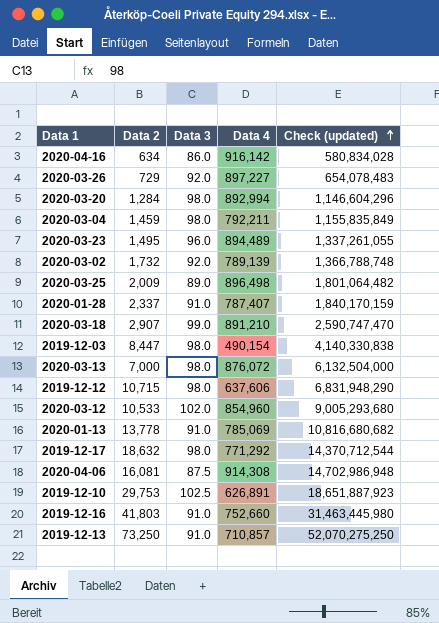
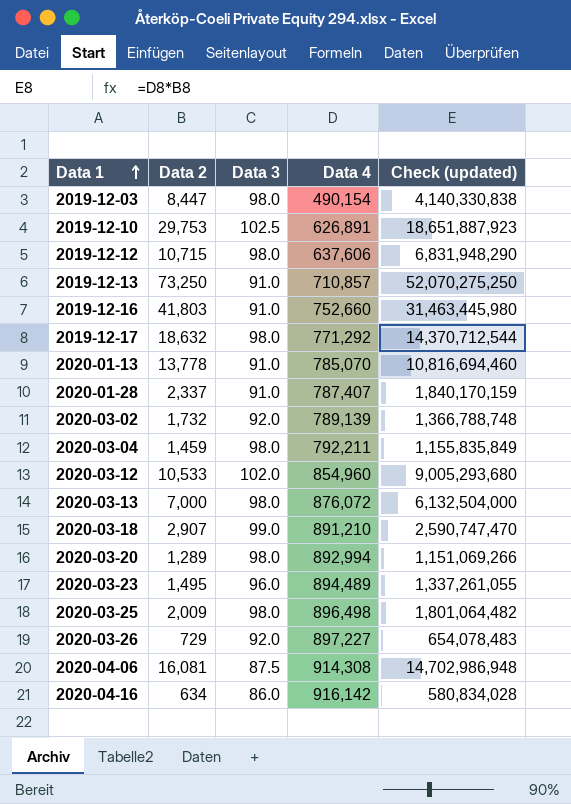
row order: Check (updated) ascending -> Data 1 ascending
2020-01-13 | Data 4: 785,069 -> 785,070
2020-01-13 | Check (updated): 10,816,680,682 -> 10,816,694,460
2020-03-20 | Data 2: 1,284 -> 1,289
2020-03-20 | Check (updated): 1,146,604,296 -> 1,151,069,266
2020-03-25 | Data 3: 89.0 -> 98.0

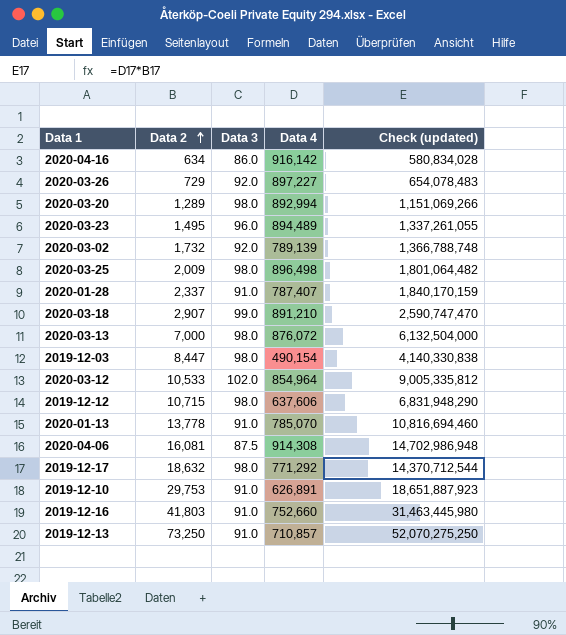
row order: Data 1 ascending -> Data 2 ascending
row 2020-03-04: 1,459 | 98.0 | 792,211 | 1,155,835,849 -> none
2020-03-12 | Data 4: 854,960 -> 854,964
2020-03-12 | Check (updated): 9,005,293,680 -> 9,005,335,812
2019-12-10 | Data 3: 102.5 -> 91.0

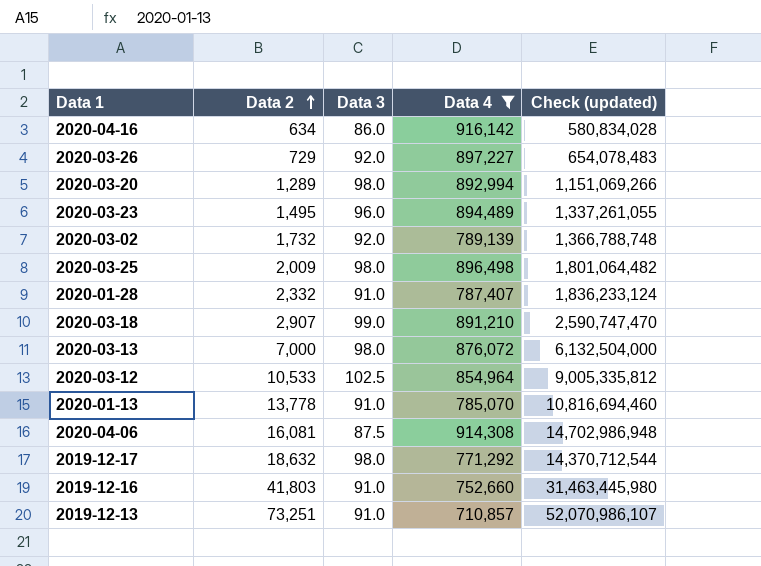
filter: none -> Data 4 >= 710,857
2020-01-28 | Data 2: 2,337 -> 2,332
2020-01-28 | Check (updated): 1,840,170,159 -> 1,836,233,124
2020-03-12 | Data 3: 102.0 -> 102.5
2019-12-13 | Data 2: 73,250 -> 73,251
2019-12-13 | Check (updated): 52,070,275,250 -> 52,070,986,107

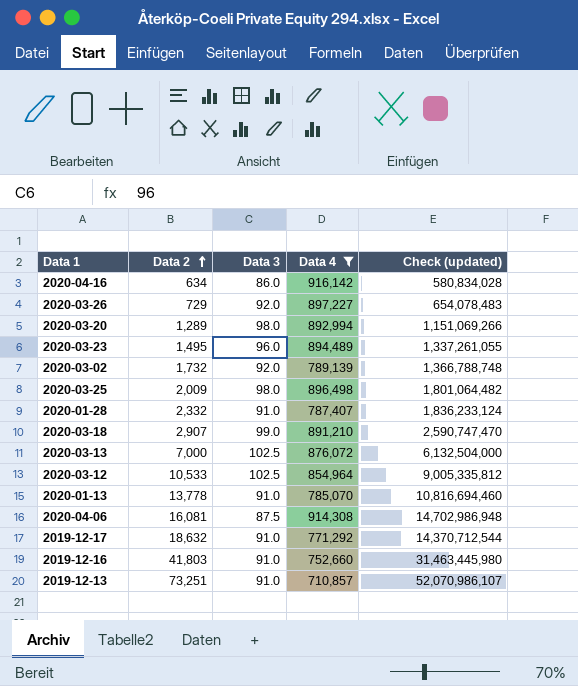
2020-03-13 | Data 3: 98.0 -> 102.5
2019-12-17 | Data 3: 98.0 -> 91.0

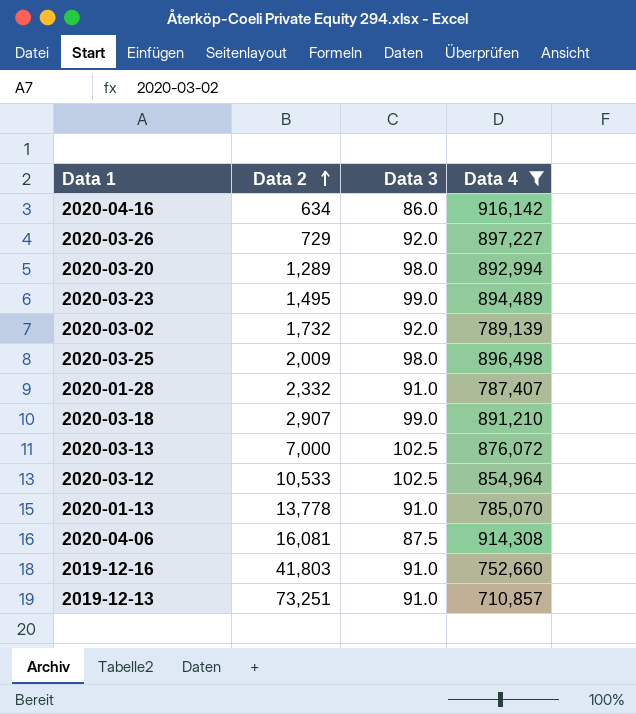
column Check (updated) | formula: [Data 2] * [Data 4] -> none
row 2019-12-17: 18,632 | 91.0 | 771,292 | 14,370,712,544 -> none
2020-03-23 | Data 3: 96.0 -> 99.0

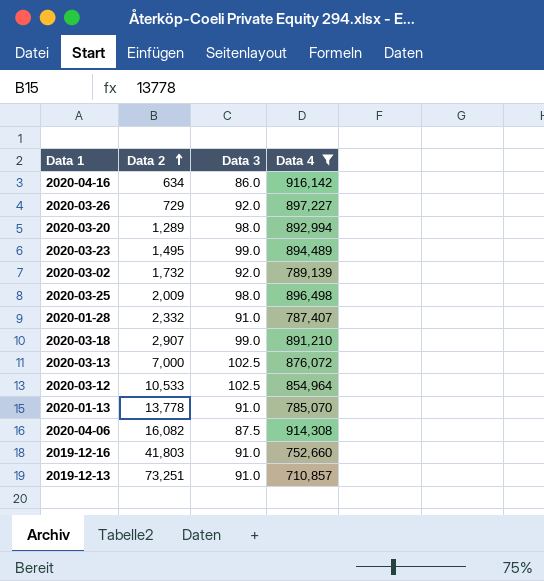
2020-04-06 | Data 2: 16,081 -> 16,082

